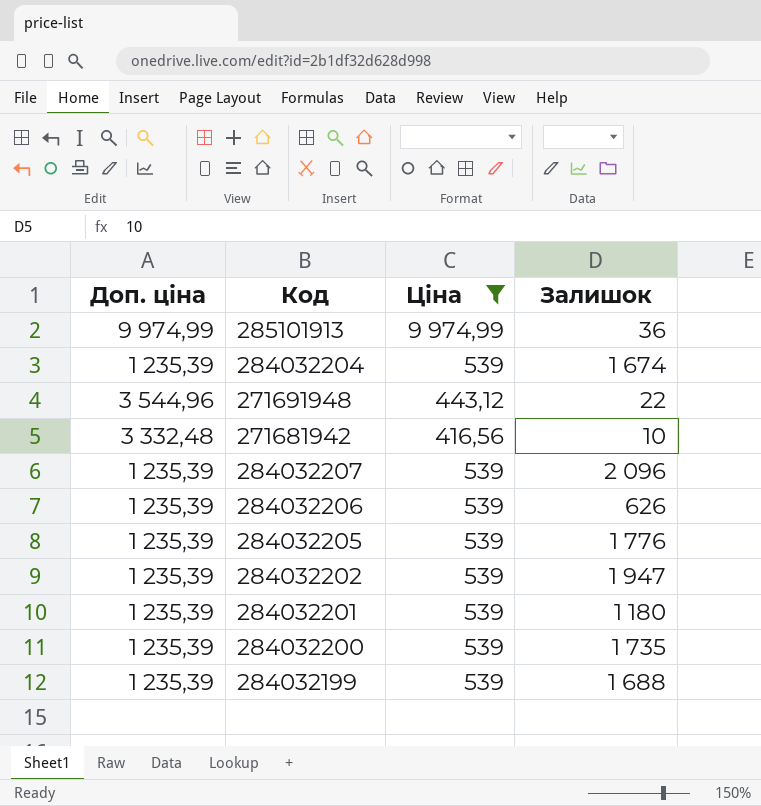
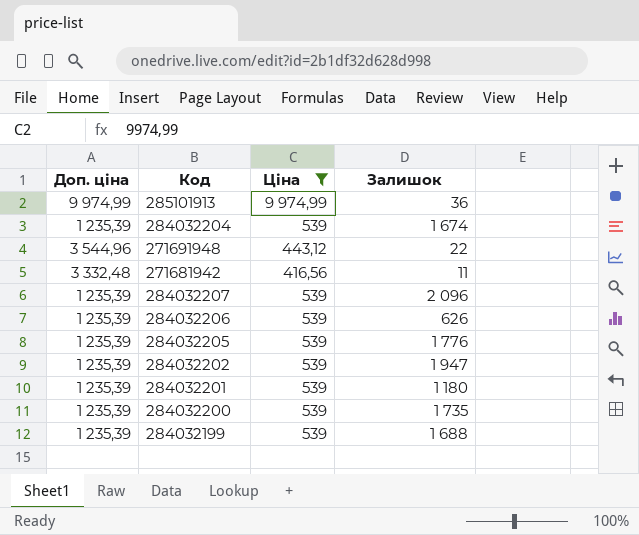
271681942 | Залишок: 10 -> 11

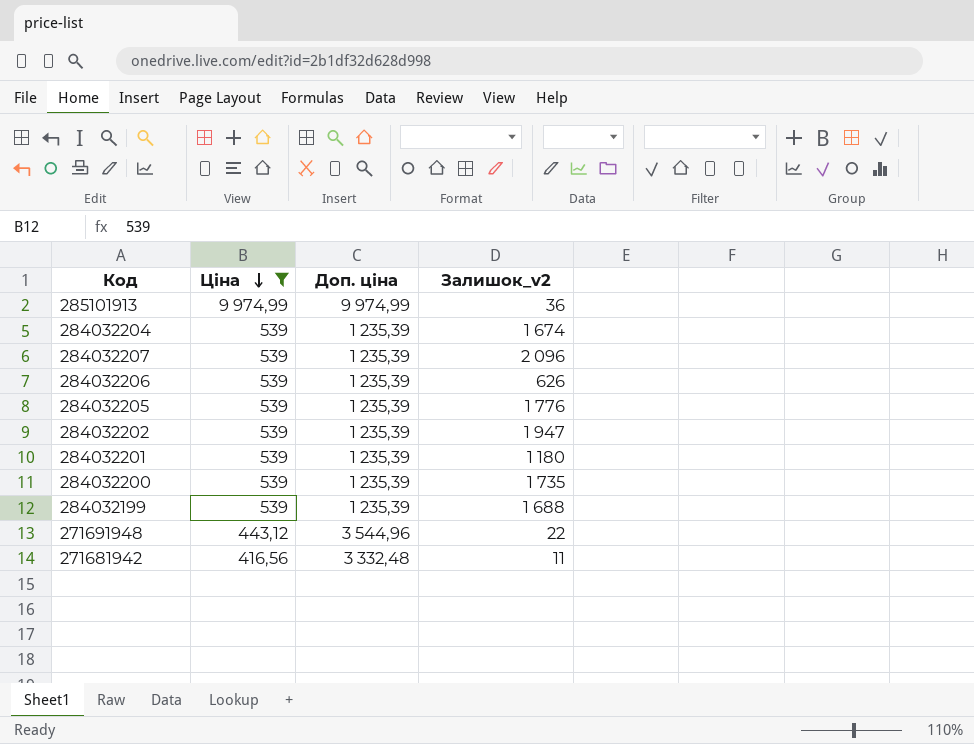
row order: none -> Ціна descending
column Доп. ціна | position: 1 -> 3
column name: Залишок -> Залишок_v2

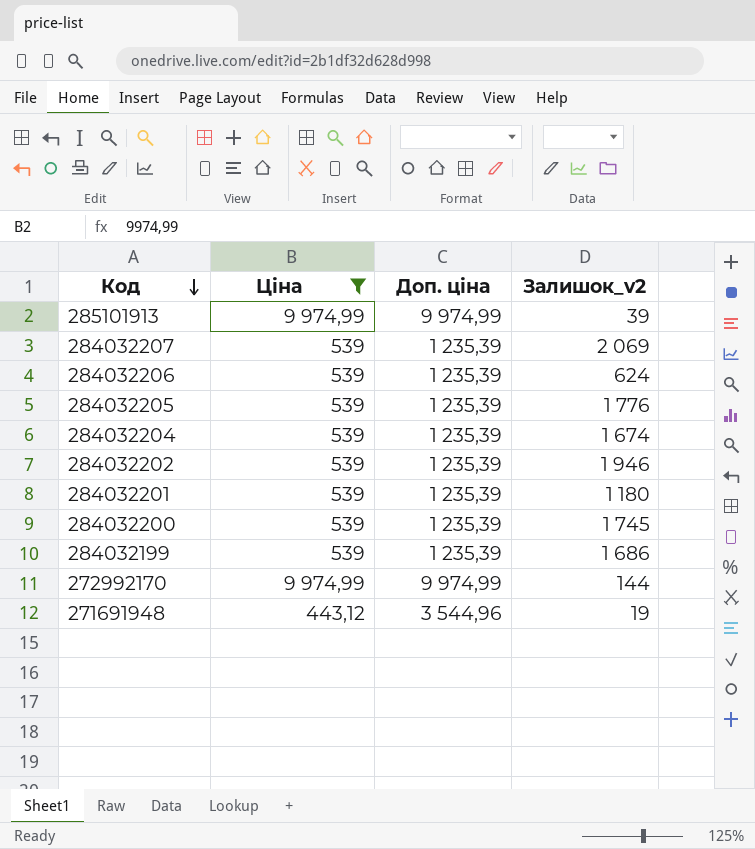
row order: Ціна descending -> Код descending
row 271681942: 416,56 | 3 332,48 | 11 -> none
285101913 | Залишок_v2: 36 -> 39
284032207 | Залишок_v2: 2 096 -> 2 069
284032206 | Залишок_v2: 626 -> 624
284032202 | Залишок_v2: 1 947 -> 1 946
284032200 | Залишок_v2: 1 735 -> 1 745
284032199 | Залишок_v2: 1 688 -> 1 686
row 272992170: none -> 9 974,99 | 9 974,99 | 144
271691948 | Залишок_v2: 22 -> 19

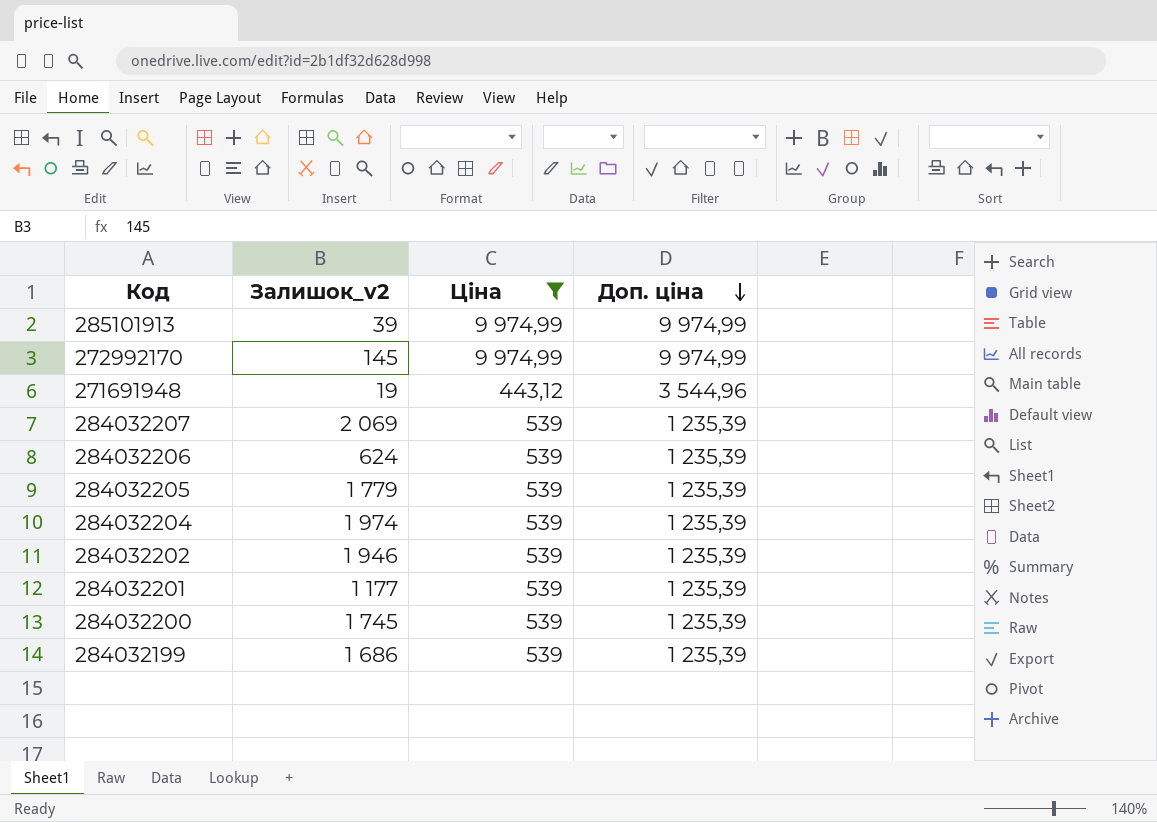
row order: Код descending -> Доп. ціна descending
column Залишок_v2 | position: 4 -> 2
272992170 | Залишок_v2: 144 -> 145
284032205 | Залишок_v2: 1 776 -> 1 779
284032204 | Залишок_v2: 1 674 -> 1 974
284032201 | Залишок_v2: 1 180 -> 1 177

